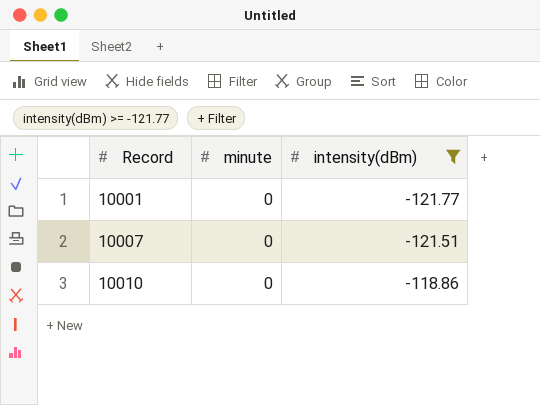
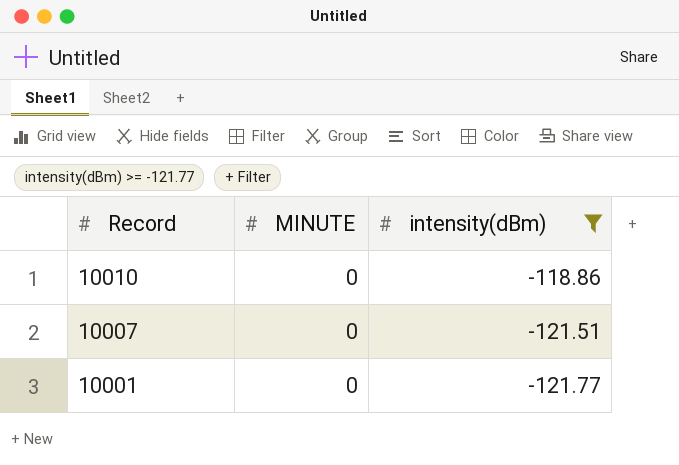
row order: Record ascending -> Record descending
column name: minute -> MINUTE

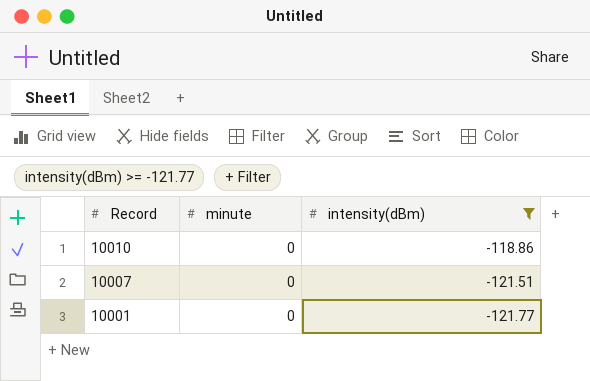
column name: MINUTE -> minute

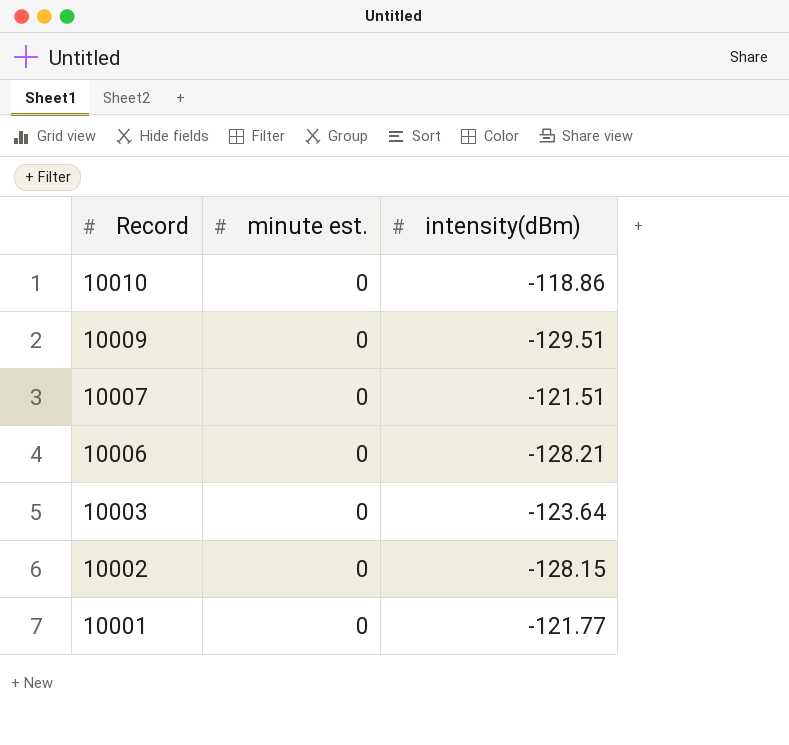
filter: intensity(dBm) >= -121.77 -> none
column name: minute -> minute est.

